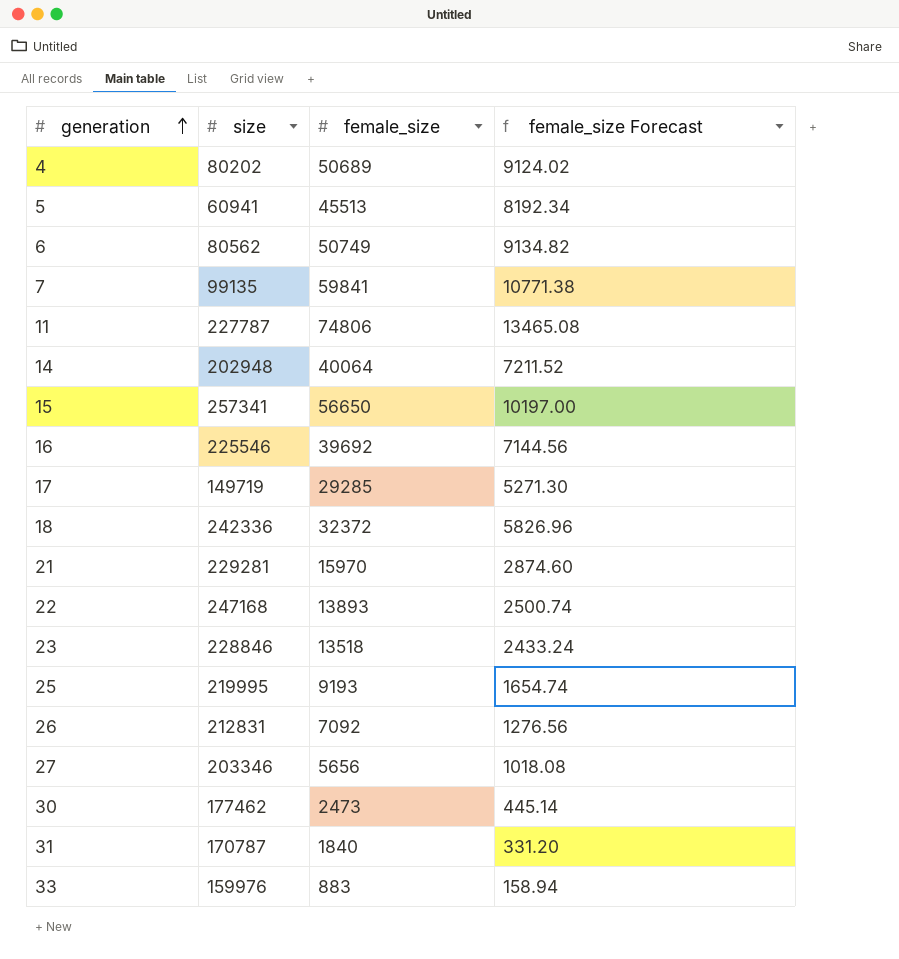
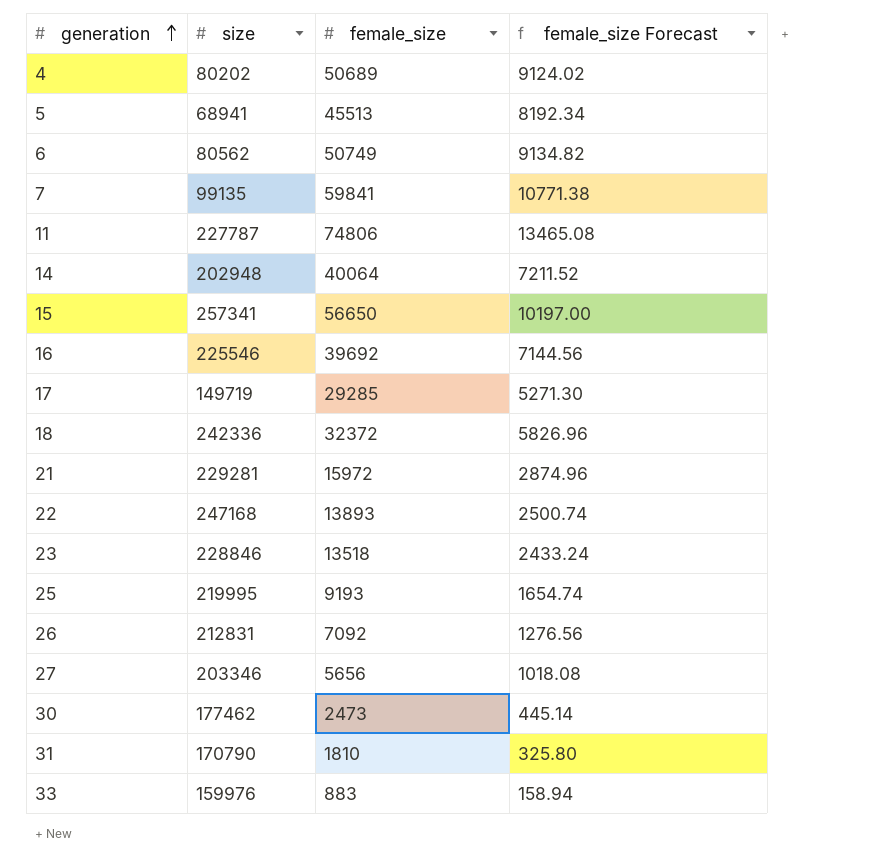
5 | size: 60941 -> 68941
21 | female_size: 15970 -> 15972
21 | female_size Forecast: 2874.60 -> 2874.96
31 | size: 170787 -> 170790
31 | female_size: 1840 -> 1810
31 | female_size Forecast: 331.20 -> 325.80

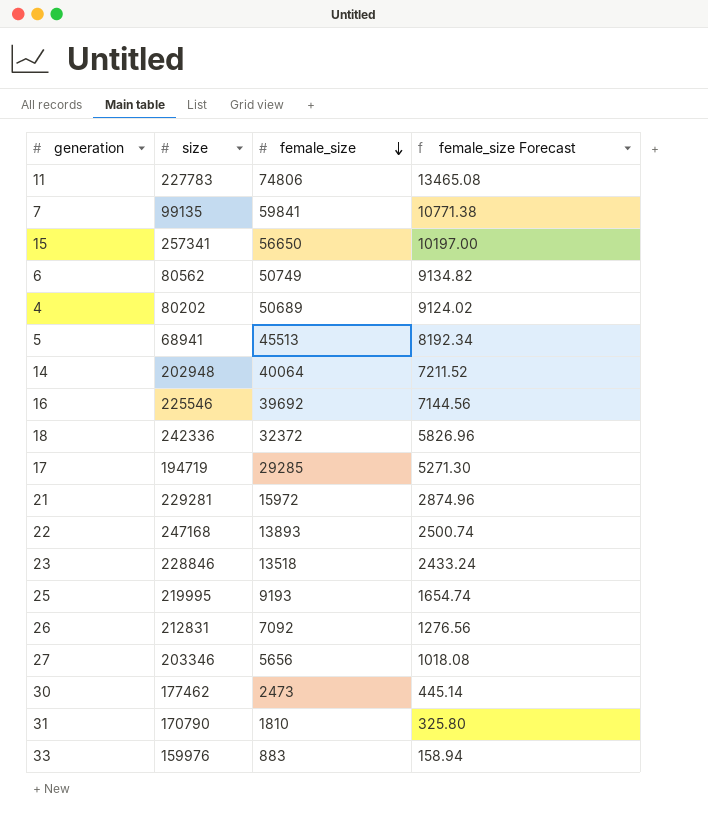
row order: generation ascending -> female_size descending
11 | size: 227787 -> 227783
17 | size: 149719 -> 194719

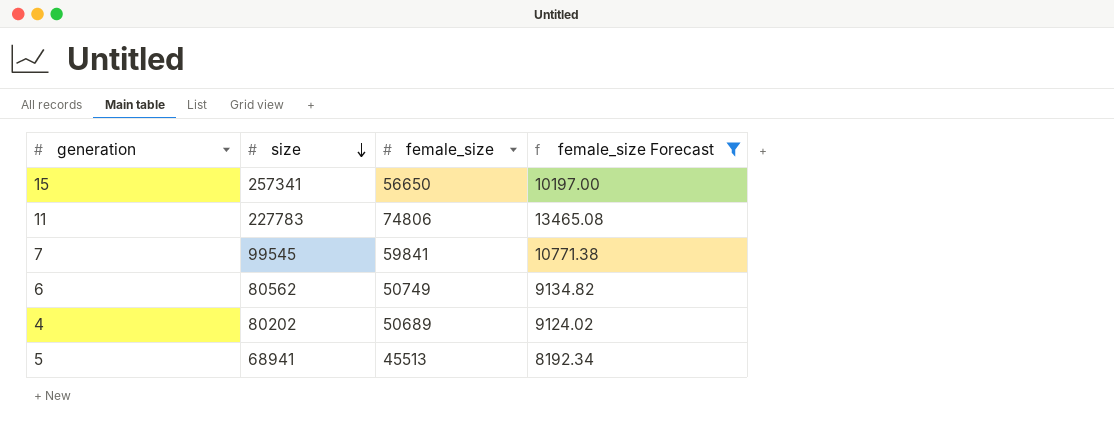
filter: none -> female_size Forecast >= 8192.34
row order: female_size descending -> size descending
7 | size: 99135 -> 99545

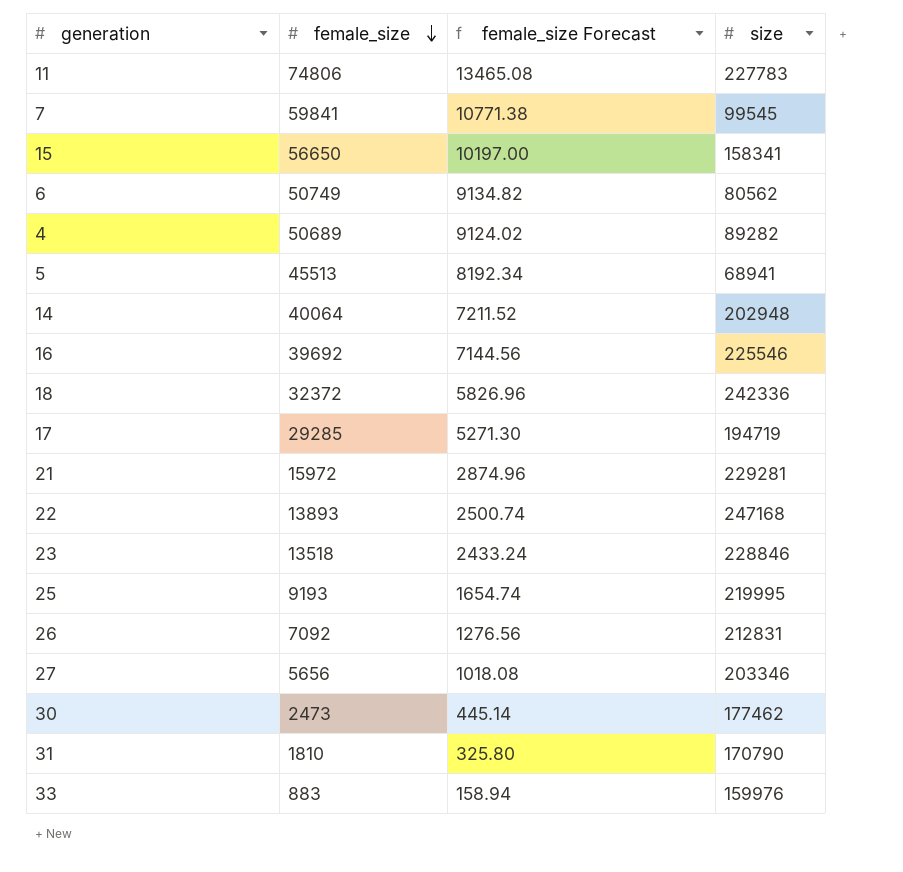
filter: female_size Forecast >= 8192.34 -> none
row order: size descending -> female_size descending
column size | position: 2 -> 4
15 | size: 257341 -> 158341
4 | size: 80202 -> 89282

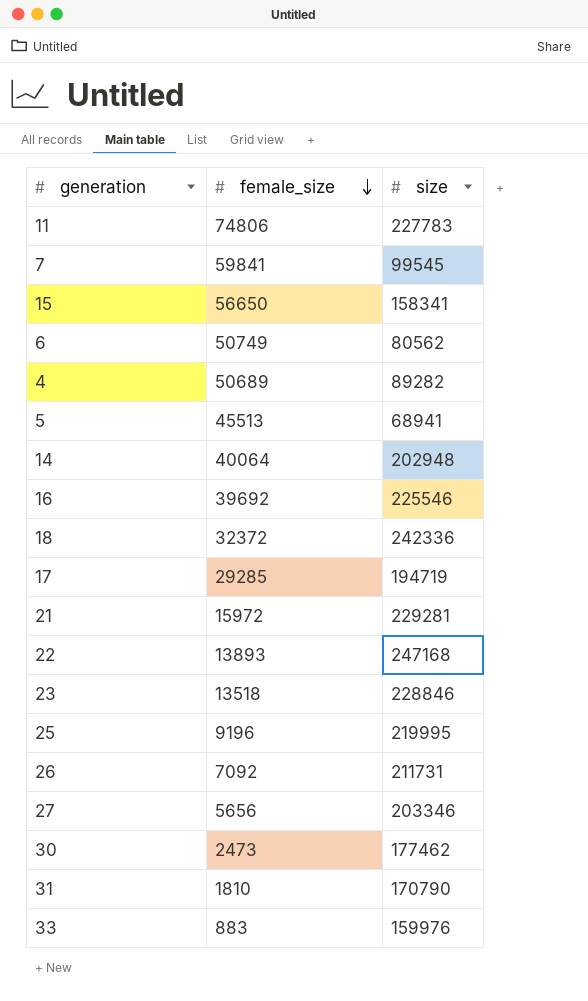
column female_size Forecast | formula: [female_size] * 0.18 -> none
25 | female_size: 9193 -> 9196
26 | size: 212831 -> 211731

